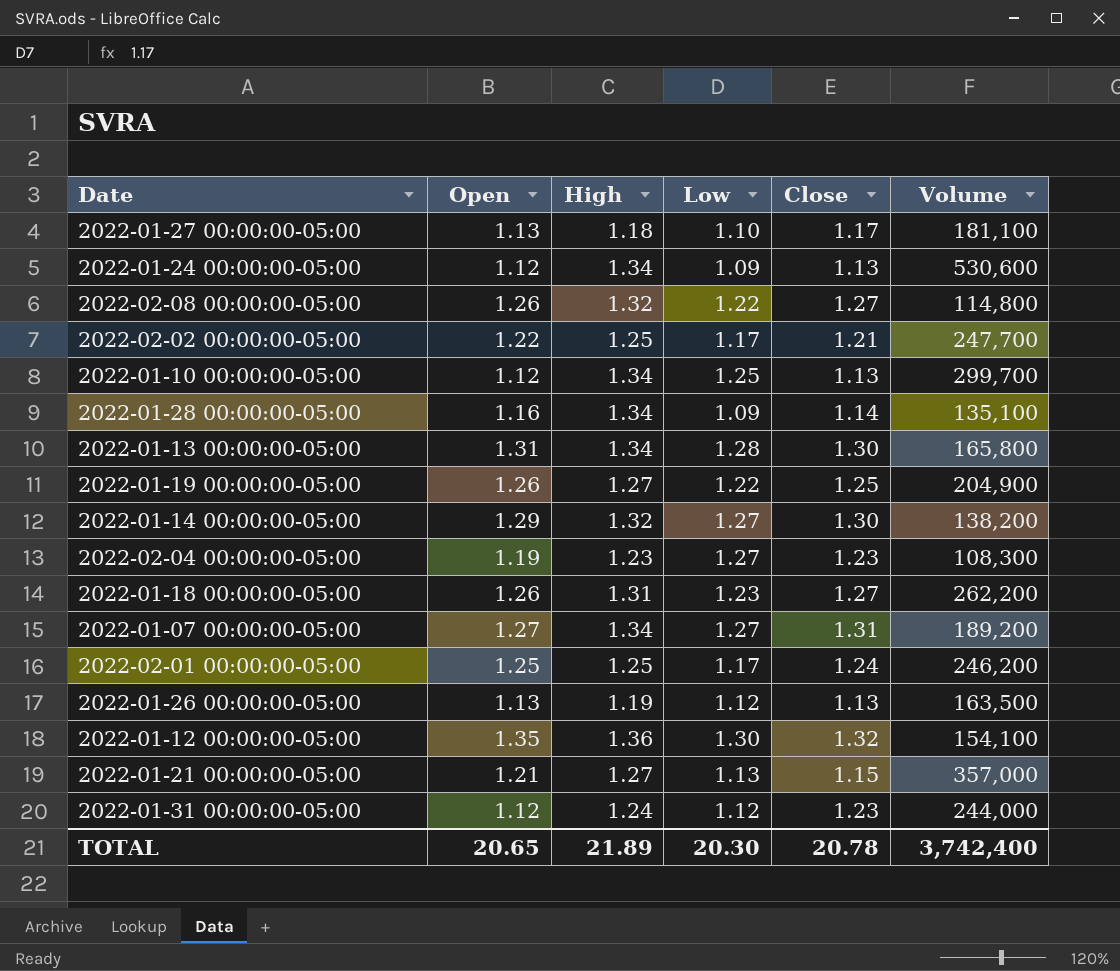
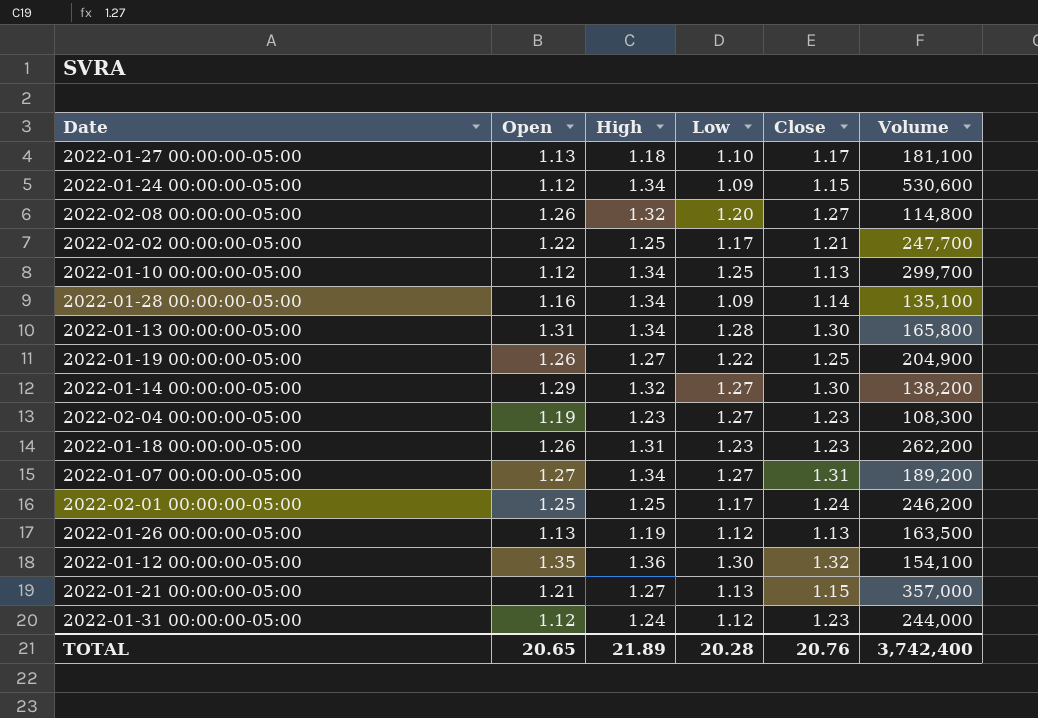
2022-01-24 00:00:00-05:00 | Close: 1.13 -> 1.15
2022-02-08 00:00:00-05:00 | Low: 1.22 -> 1.20
2022-01-18 00:00:00-05:00 | Close: 1.27 -> 1.23
TOTAL | Low: 20.30 -> 20.28
TOTAL | Close: 20.78 -> 20.76

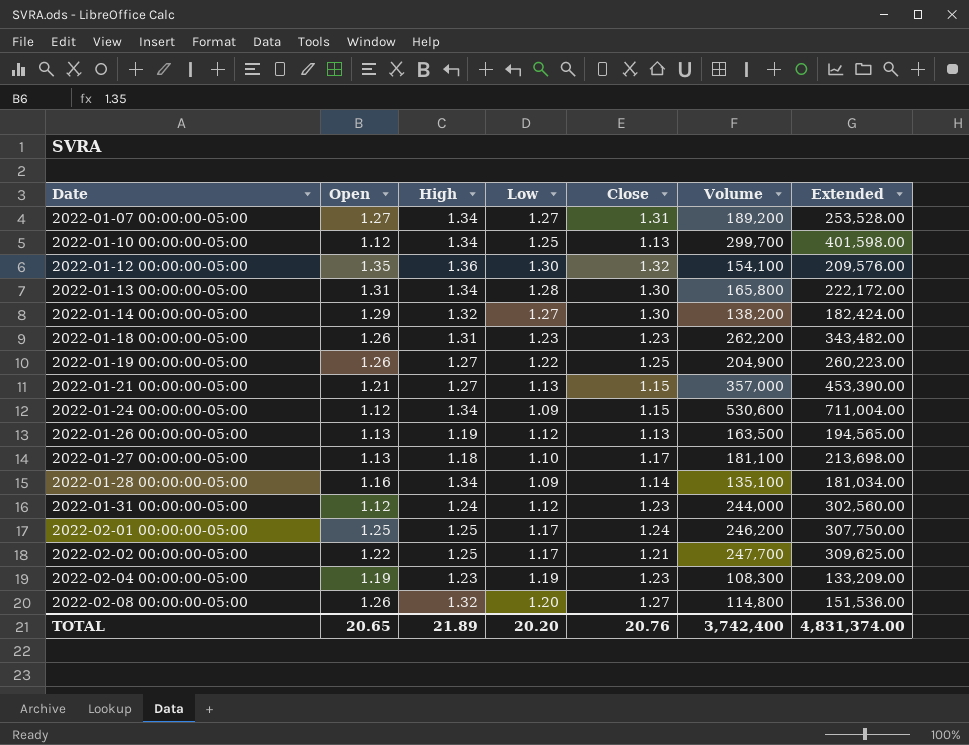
row order: none -> Date ascending
column Extended | formula: none -> [High] * [Volume]
2022-02-04 00:00:00-05:00 | Low: 1.27 -> 1.19
TOTAL | Low: 20.28 -> 20.20

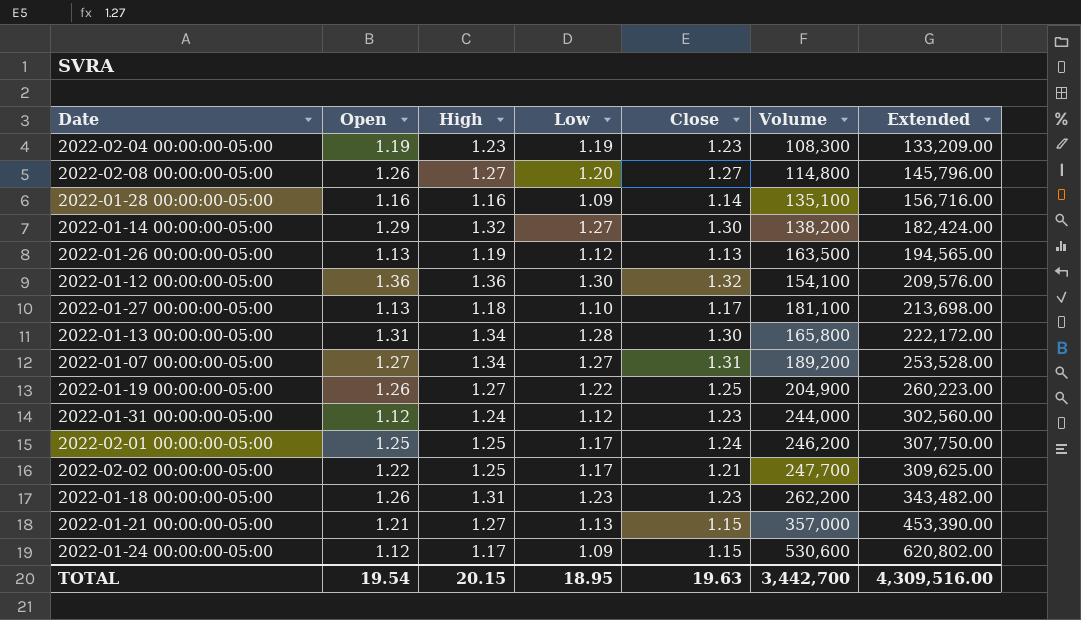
row order: Date ascending -> Extended ascending
row 2022-01-10 00:00:00-05:00: 1.12 | 1.34 | 1.25 | 1.13 | 299,700 | 401,598.00 -> none
2022-02-08 00:00:00-05:00 | High: 1.32 -> 1.27
2022-02-08 00:00:00-05:00 | Extended: 151,536.00 -> 145,796.00
2022-01-28 00:00:00-05:00 | High: 1.34 -> 1.16
2022-01-28 00:00:00-05:00 | Extended: 181,034.00 -> 156,716.00
2022-01-12 00:00:00-05:00 | Open: 1.35 -> 1.36
2022-01-24 00:00:00-05:00 | High: 1.34 -> 1.17
2022-01-24 00:00:00-05:00 | Extended: 711,004.00 -> 620,802.00
TOTAL | Open: 20.65 -> 19.54
TOTAL | High: 21.89 -> 20.15
TOTAL | Low: 20.20 -> 18.95
TOTAL | Close: 20.76 -> 19.63
TOTAL | Volume: 3,742,400 -> 3,442,700
TOTAL | Extended: 4,831,374.00 -> 4,309,516.00

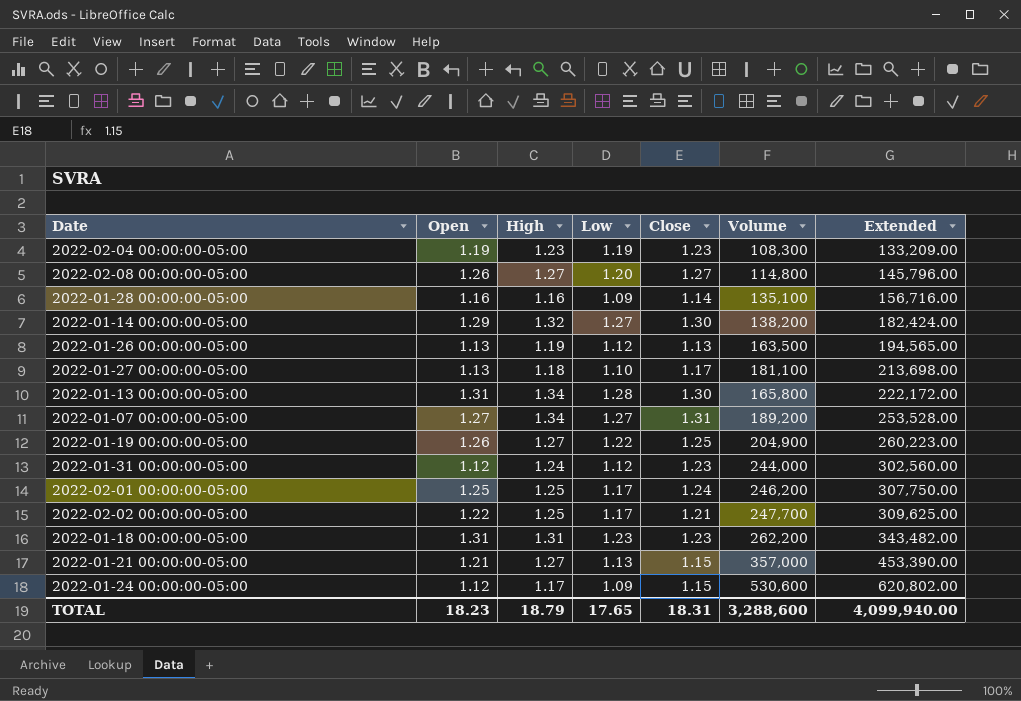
row 2022-01-12 00:00:00-05:00: 1.36 | 1.36 | 1.30 | 1.32 | 154,100 | 209,576.00 -> none
2022-01-18 00:00:00-05:00 | Open: 1.26 -> 1.31
TOTAL | Open: 19.54 -> 18.23
TOTAL | High: 20.15 -> 18.79
TOTAL | Low: 18.95 -> 17.65
TOTAL | Close: 19.63 -> 18.31
TOTAL | Volume: 3,442,700 -> 3,288,600
TOTAL | Extended: 4,309,516.00 -> 4,099,940.00

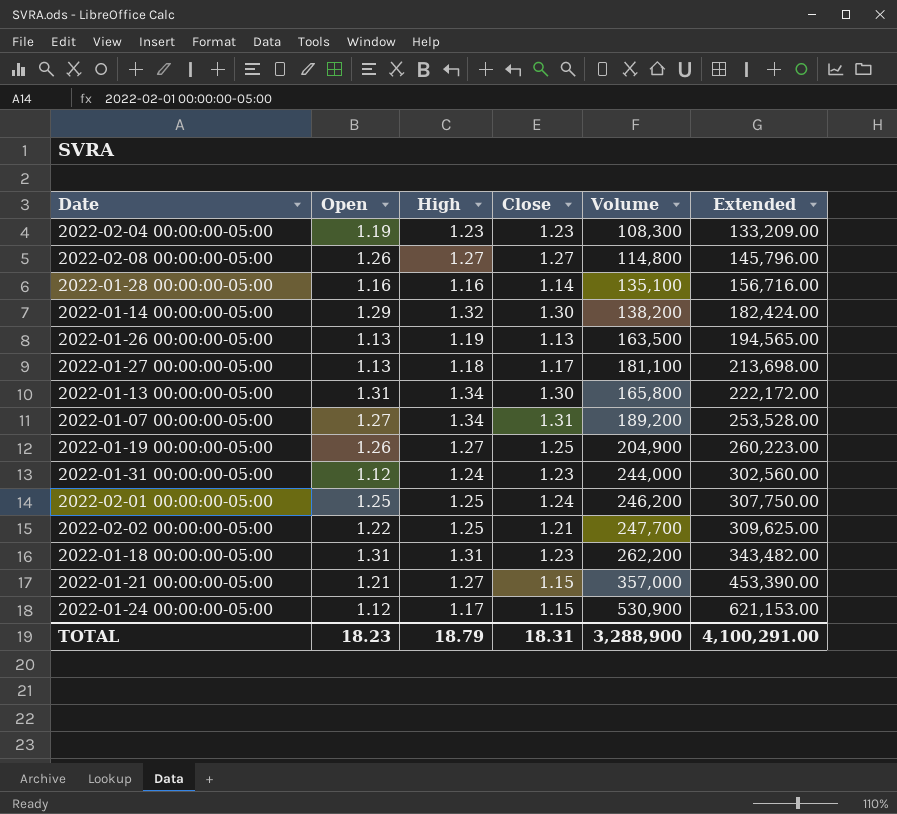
column Low | position: 4 -> none
2022-01-24 00:00:00-05:00 | Volume: 530,600 -> 530,900
2022-01-24 00:00:00-05:00 | Extended: 620,802.00 -> 621,153.00
TOTAL | Volume: 3,288,600 -> 3,288,900
TOTAL | Extended: 4,099,940.00 -> 4,100,291.00

